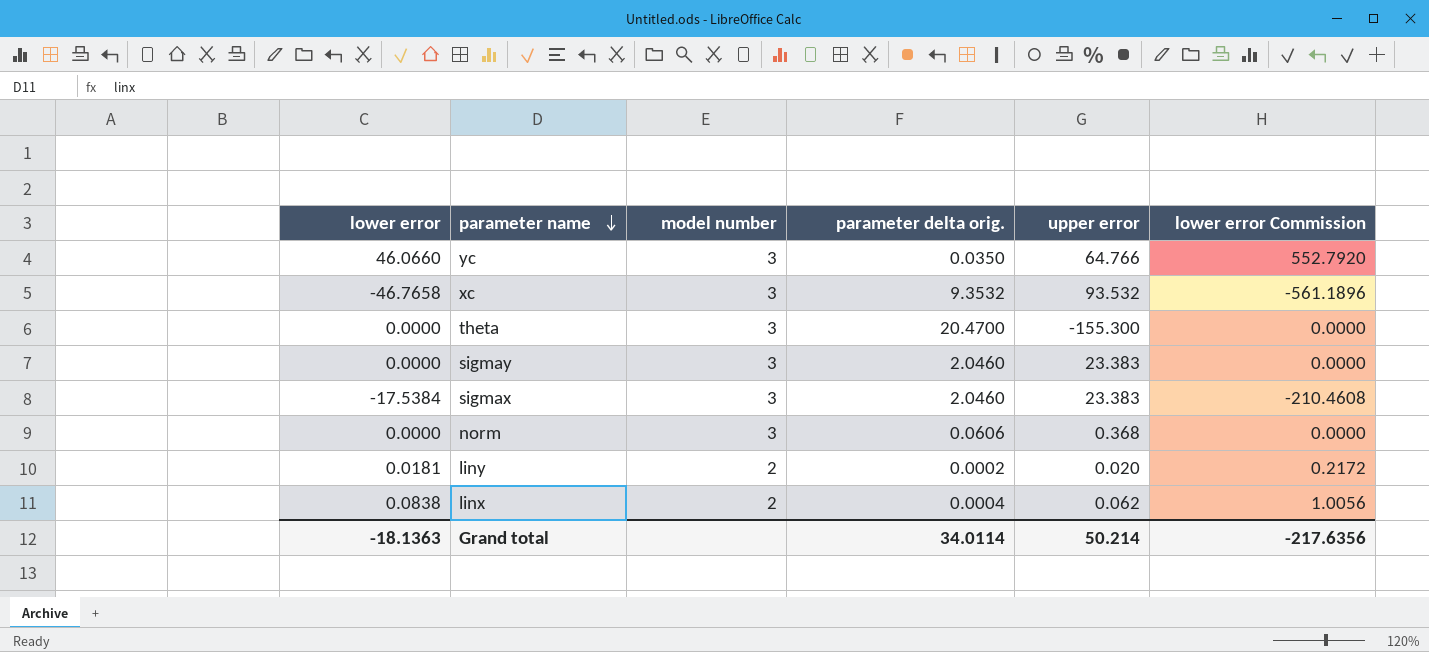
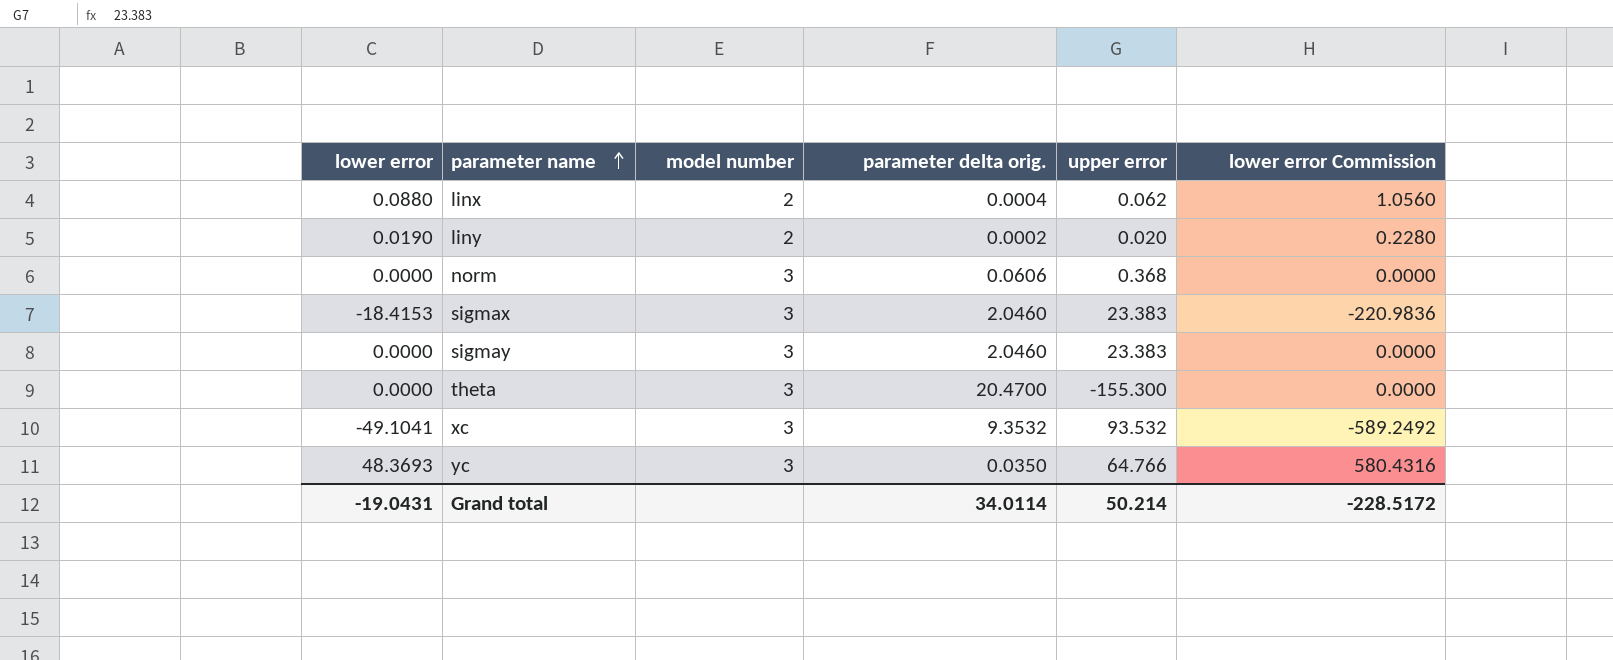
row order: parameter name descending -> parameter name ascending
linx | lower error: 0.0838 -> 0.0880
linx | lower error Commission: 1.0056 -> 1.0560
liny | lower error: 0.0181 -> 0.0190
liny | lower error Commission: 0.2172 -> 0.2280
sigmax | lower error: -17.5384 -> -18.4153
sigmax | lower error Commission: -210.4608 -> -220.9836
xc | lower error: -46.7658 -> -49.1041
xc | lower error Commission: -561.1896 -> -589.2492
yc | lower error: 46.0660 -> 48.3693
yc | lower error Commission: 552.7920 -> 580.4316
Grand total | lower error: -18.1363 -> -19.0431
Grand total | lower error Commission: -217.6356 -> -228.5172

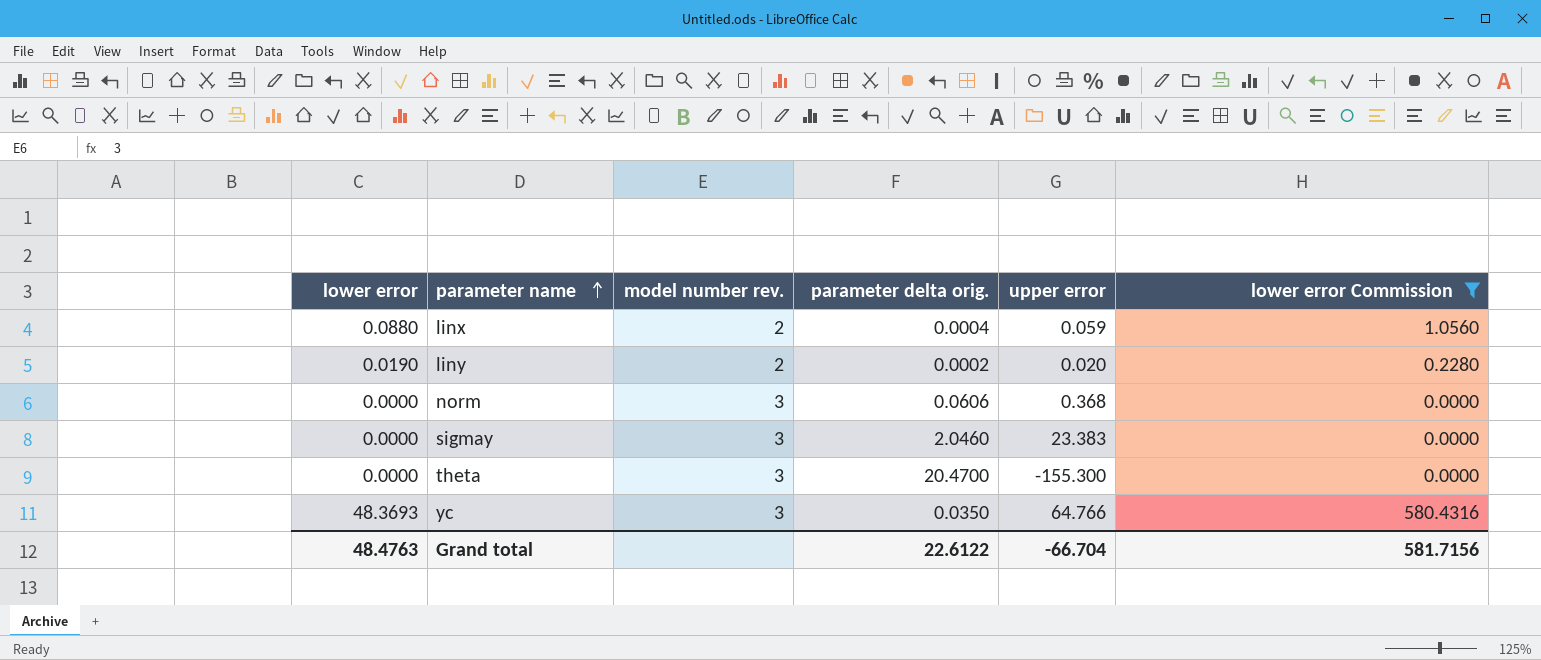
filter: none -> lower error Commission >= 0.0000
column name: model number -> model number rev.
linx | upper error: 0.062 -> 0.059
Grand total | lower error: -19.0431 -> 48.4763
Grand total | parameter delta orig.: 34.0114 -> 22.6122
Grand total | upper error: 50.214 -> -66.704
Grand total | lower error Commission: -228.5172 -> 581.7156

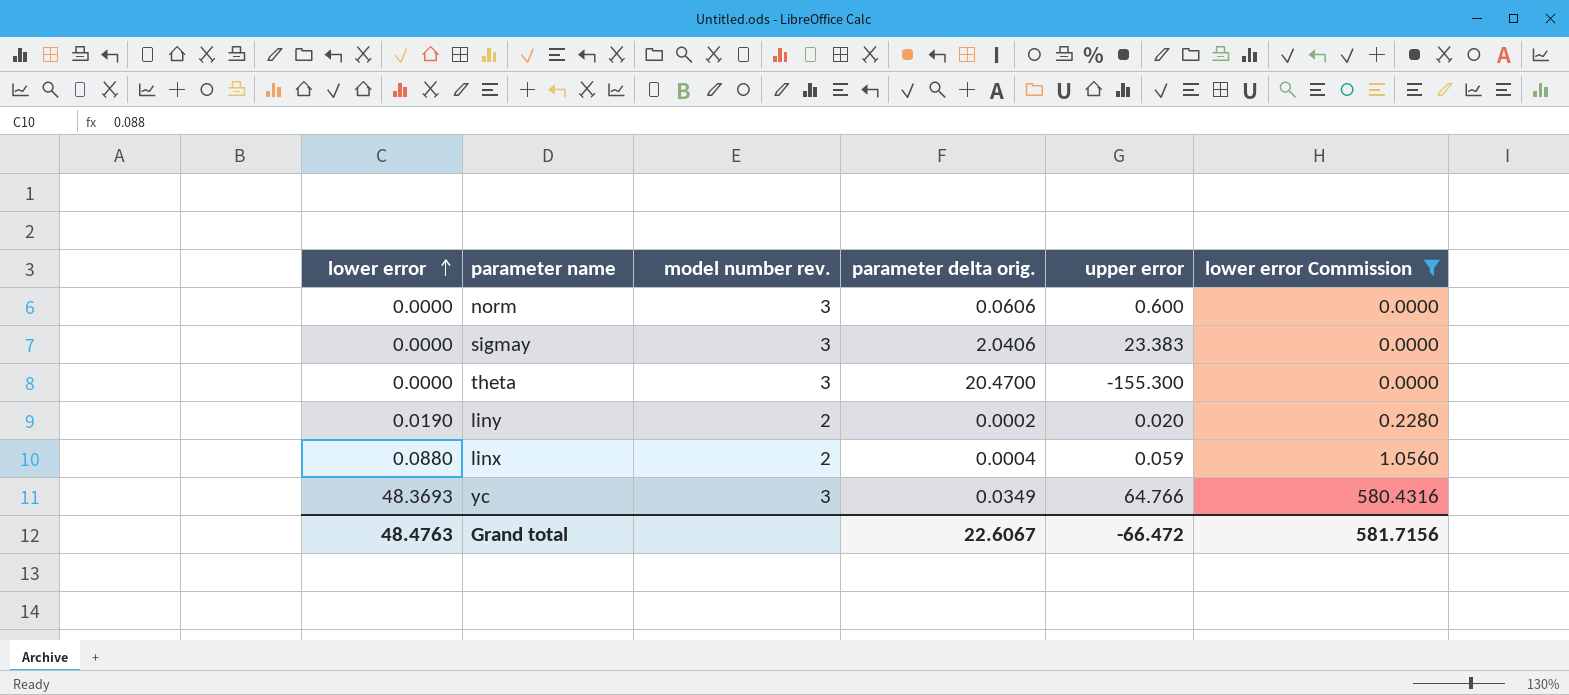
row order: parameter name ascending -> lower error ascending
norm | upper error: 0.368 -> 0.600
sigmay | parameter delta orig.: 2.0460 -> 2.0406
yc | parameter delta orig.: 0.0350 -> 0.0349
Grand total | parameter delta orig.: 22.6122 -> 22.6067
Grand total | upper error: -66.704 -> -66.472

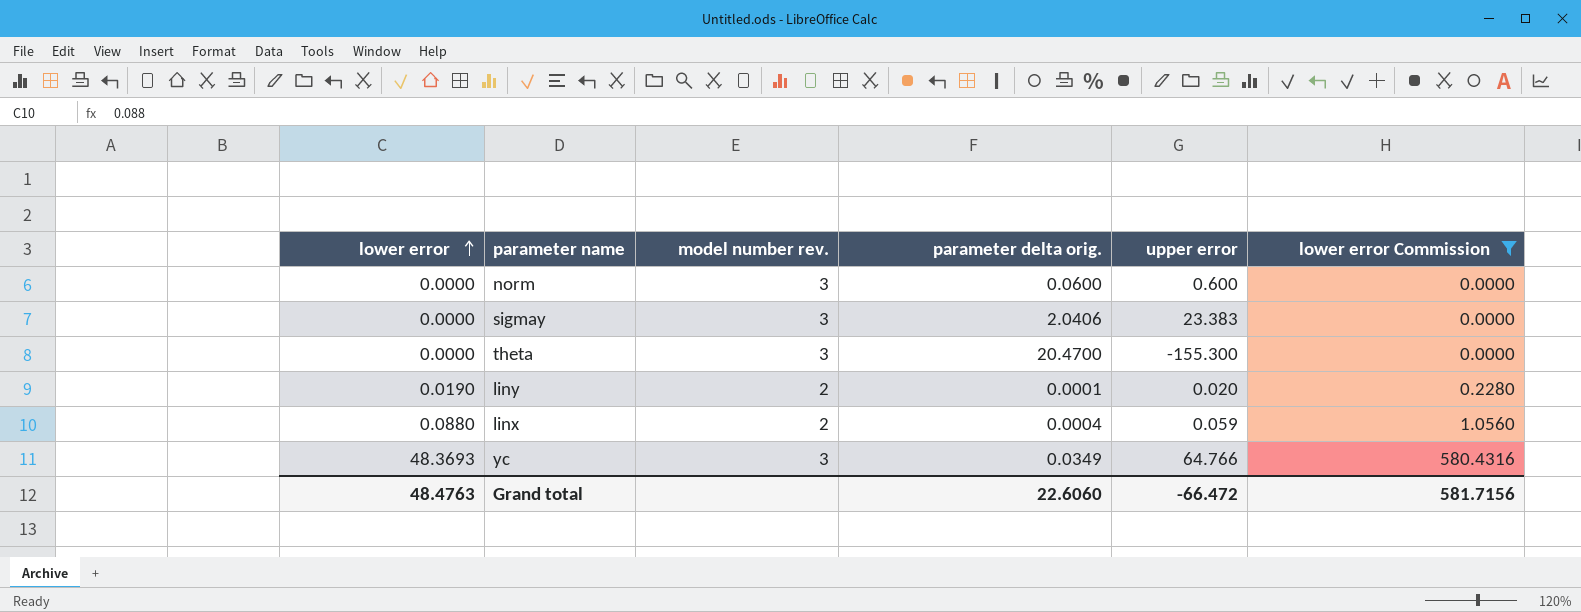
norm | parameter delta orig.: 0.0606 -> 0.0600
liny | parameter delta orig.: 0.0002 -> 0.0001
Grand total | parameter delta orig.: 22.6067 -> 22.6060

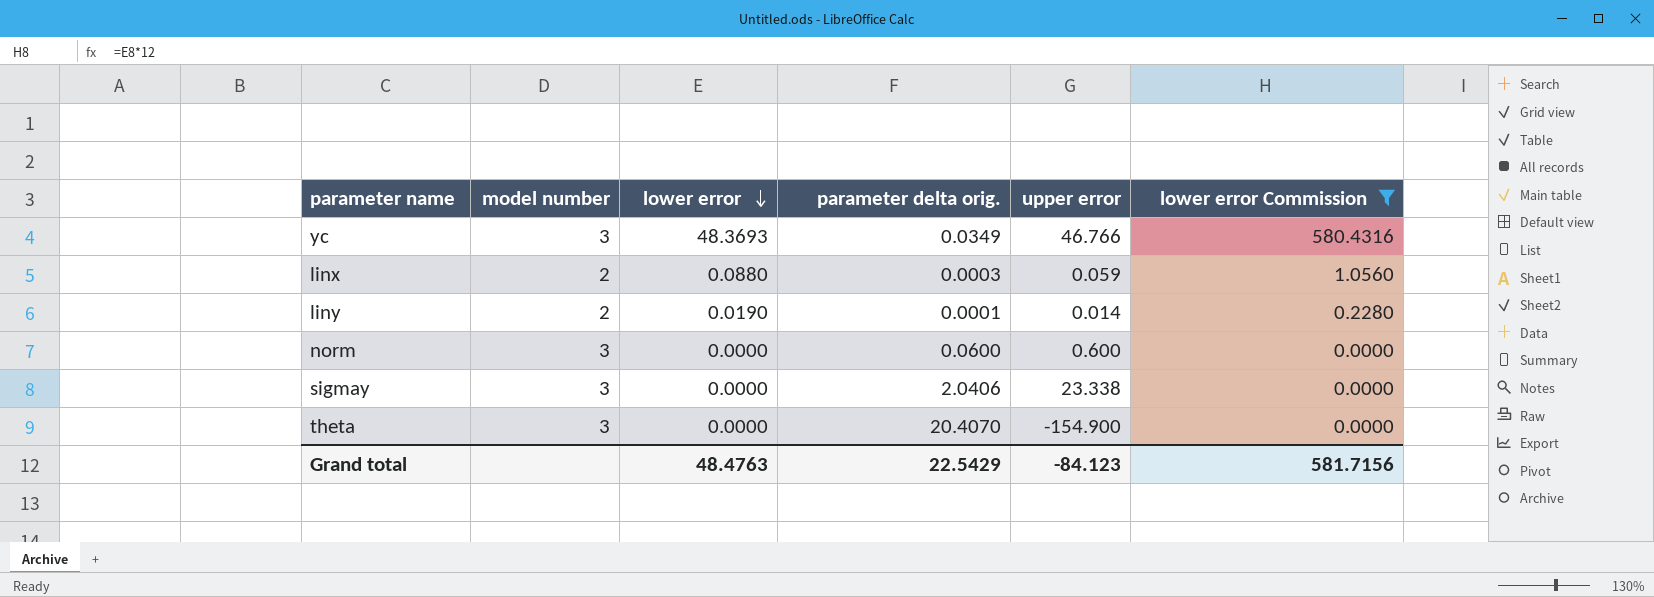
row order: lower error ascending -> lower error descending
column name: model number rev. -> model number
column lower error | position: 1 -> 3
yc | upper error: 64.766 -> 46.766
linx | parameter delta orig.: 0.0004 -> 0.0003
liny | upper error: 0.020 -> 0.014
sigmay | upper error: 23.383 -> 23.338
theta | parameter delta orig.: 20.4700 -> 20.4070
theta | upper error: -155.300 -> -154.900
Grand total | parameter delta orig.: 22.6060 -> 22.5429
Grand total | upper error: -66.472 -> -84.123

